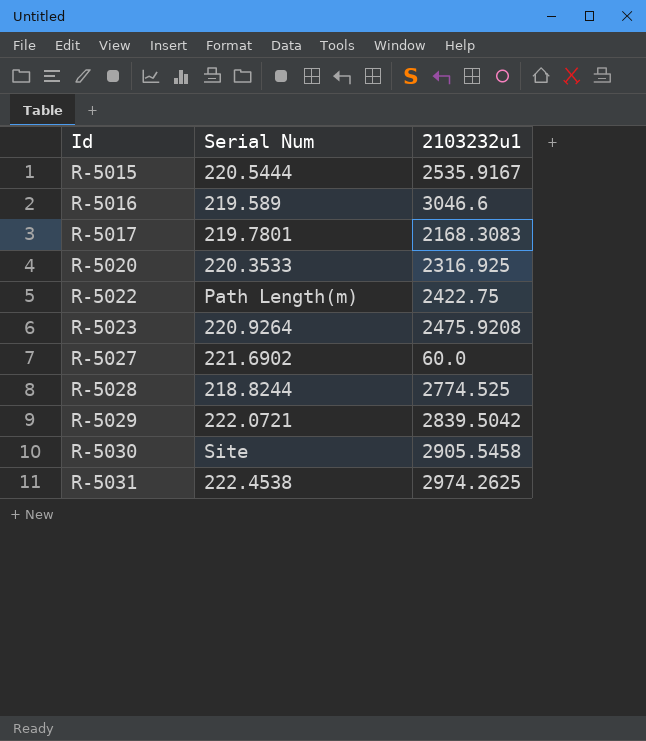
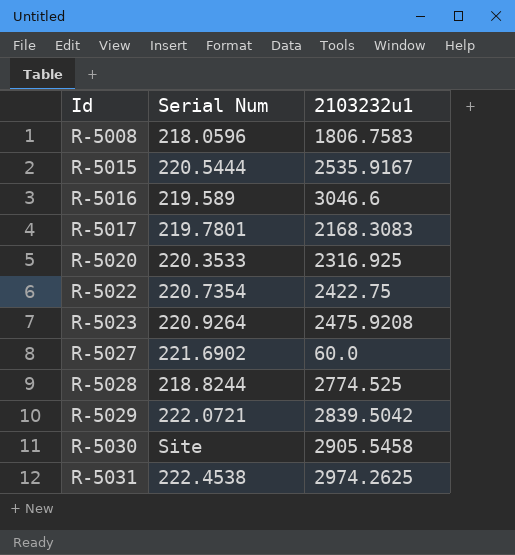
row R-5008: none -> 218.0596 | 1806.7583
R-5022 | Serial Num: Path Length(m) -> 220.7354

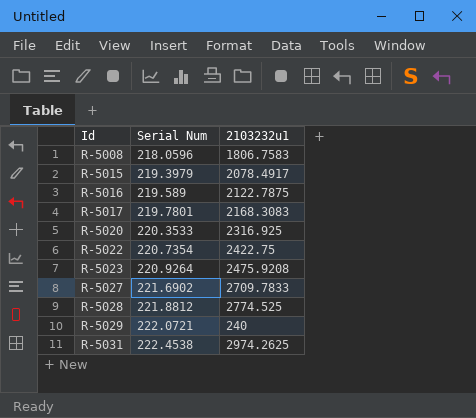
row R-5030: Site | 2905.5458 -> none
R-5015 | Serial Num: 220.5444 -> 219.3979
R-5015 | 2103232u1: 2535.9167 -> 2078.4917
R-5016 | 2103232u1: 3046.6 -> 2122.7875
R-5027 | 2103232u1: 60.0 -> 2709.7833
R-5028 | Serial Num: 218.8244 -> 221.8812
R-5029 | 2103232u1: 2839.5042 -> 240

